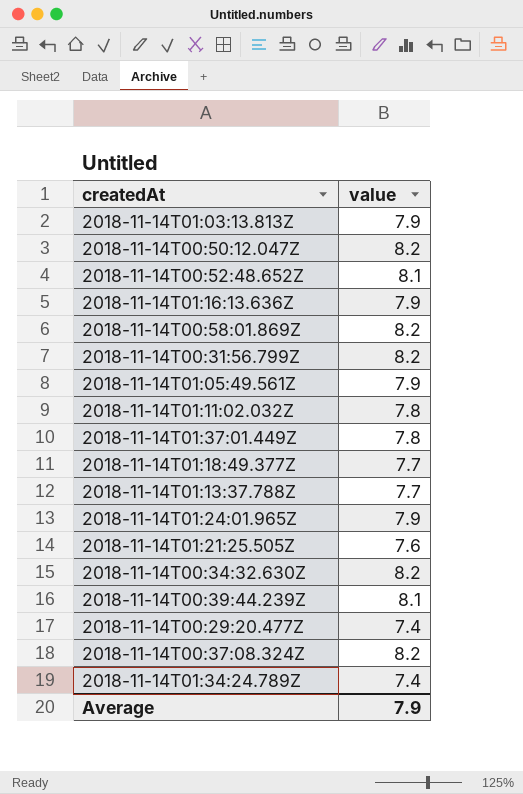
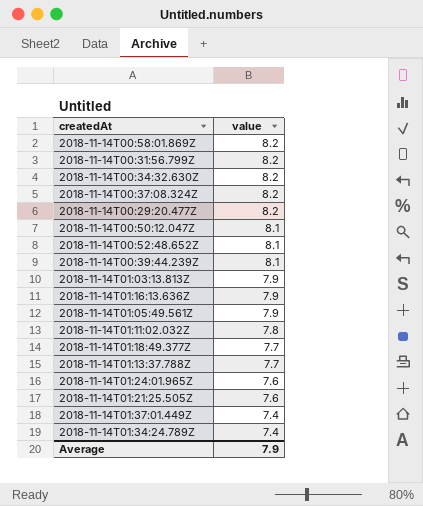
row order: none -> value descending
2018-11-14T00:29:20.477Z | value: 7.4 -> 8.2
2018-11-14T00:50:12.047Z | value: 8.2 -> 8.1
2018-11-14T01:24:01.965Z | value: 7.9 -> 7.6
2018-11-14T01:37:01.449Z | value: 7.8 -> 7.4

